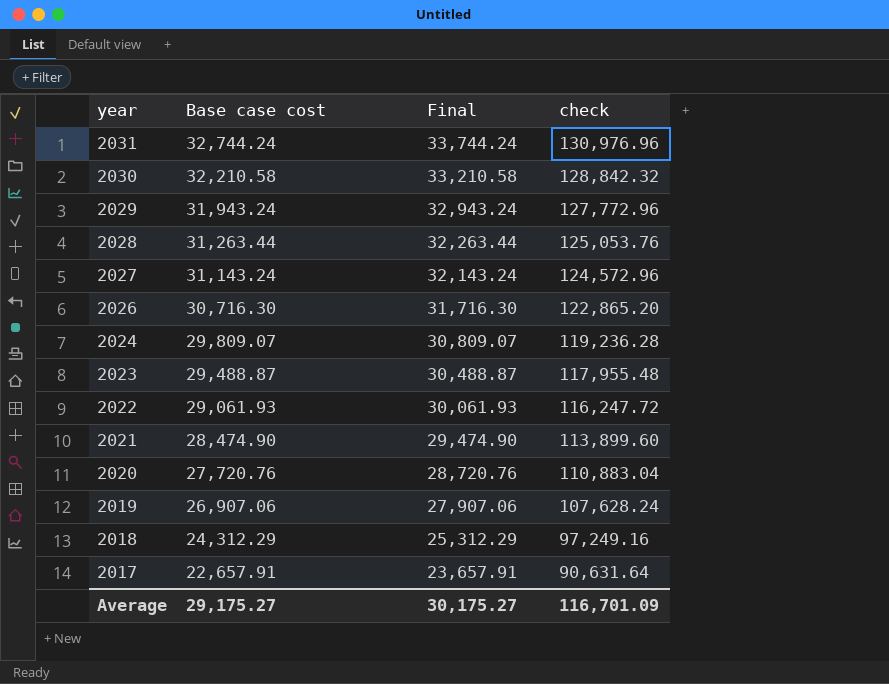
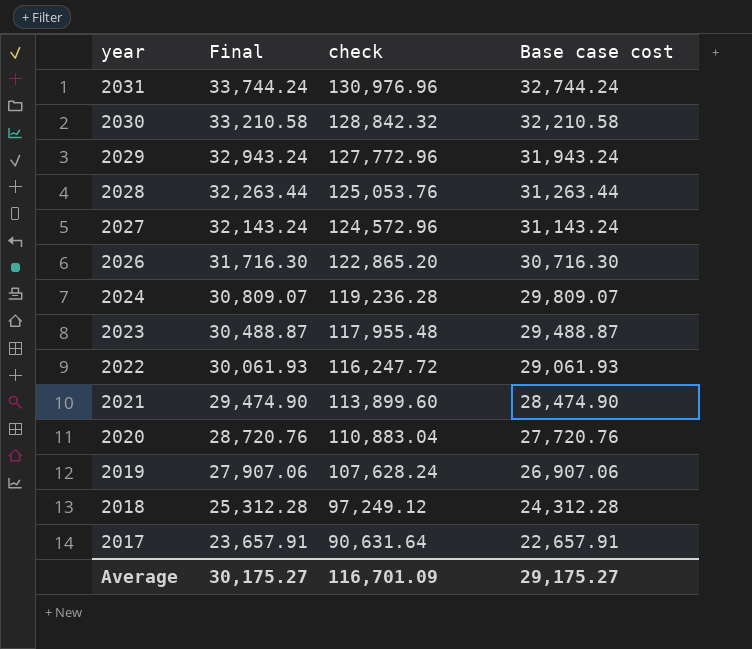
column Base case cost | position: 2 -> 4
2018 | Final: 25,312.29 -> 25,312.28
2018 | check: 97,249.16 -> 97,249.12
2018 | Base case cost: 24,312.29 -> 24,312.28

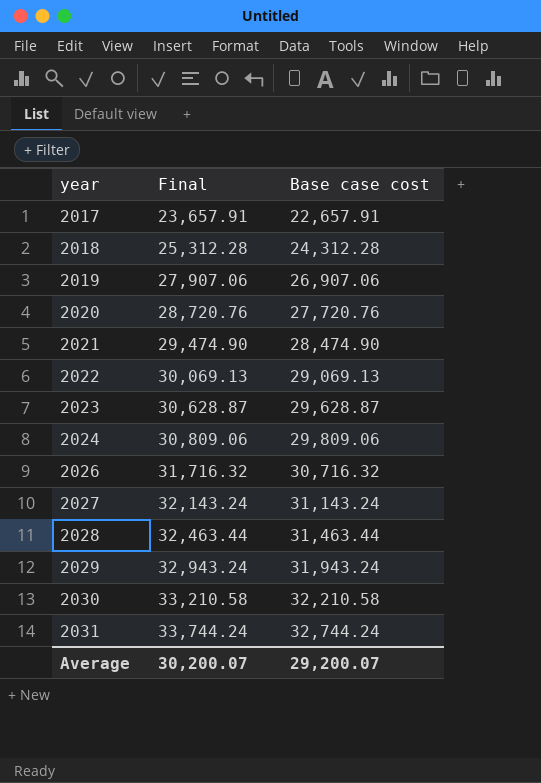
row order: year descending -> year ascending
column check | formula: [Base case cost] * 4 -> none
2022 | Final: 30,061.93 -> 30,069.13
2022 | Base case cost: 29,061.93 -> 29,069.13
2023 | Final: 30,488.87 -> 30,628.87
2023 | Base case cost: 29,488.87 -> 29,628.87
2024 | Final: 30,809.07 -> 30,809.06
2024 | Base case cost: 29,809.07 -> 29,809.06
2026 | Final: 31,716.30 -> 31,716.32
2026 | Base case cost: 30,716.30 -> 30,716.32
2028 | Final: 32,263.44 -> 32,463.44
2028 | Base case cost: 31,263.44 -> 31,463.44
Average | Final: 30,175.27 -> 30,200.07
Average | Base case cost: 29,175.27 -> 29,200.07

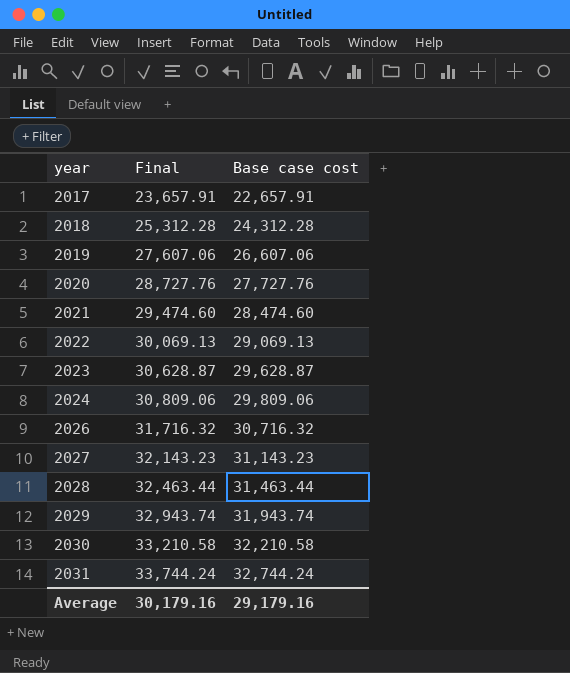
2019 | Final: 27,907.06 -> 27,607.06
2019 | Base case cost: 26,907.06 -> 26,607.06
2020 | Final: 28,720.76 -> 28,727.76
2020 | Base case cost: 27,720.76 -> 27,727.76
2021 | Final: 29,474.90 -> 29,474.60
2021 | Base case cost: 28,474.90 -> 28,474.60
2027 | Final: 32,143.24 -> 32,143.23
2027 | Base case cost: 31,143.24 -> 31,143.23
2029 | Final: 32,943.24 -> 32,943.74
2029 | Base case cost: 31,943.24 -> 31,943.74
Average | Final: 30,200.07 -> 30,179.16
Average | Base case cost: 29,200.07 -> 29,179.16

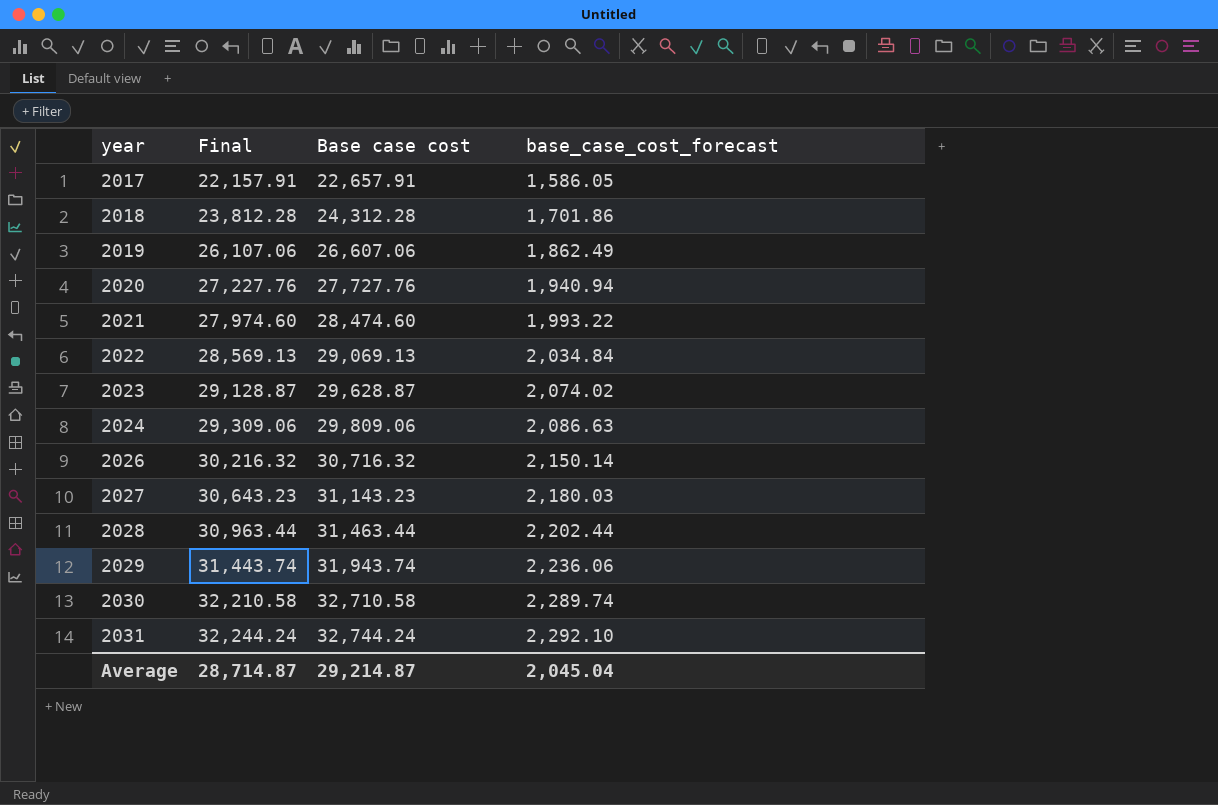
column Final | formula: [Base case cost] + 1000 -> [Base case cost] - 500
column base_case_cost_forecast | formula: none -> [Base case cost] * 0.07
2030 | Base case cost: 32,210.58 -> 32,710.58
Average | Final: 30,179.16 -> 28,714.87
Average | Base case cost: 29,179.16 -> 29,214.87

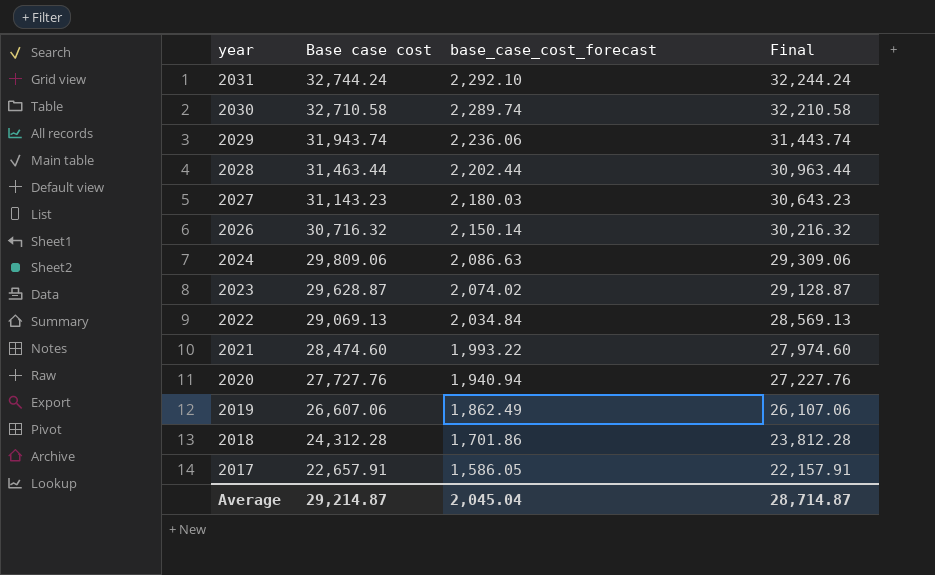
row order: year ascending -> year descending
column Final | position: 2 -> 4

